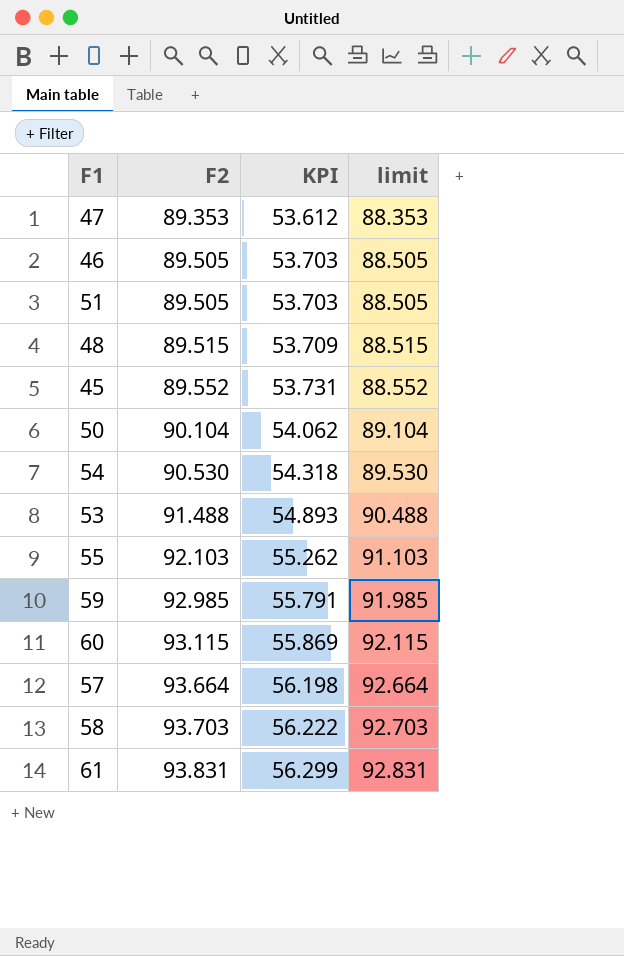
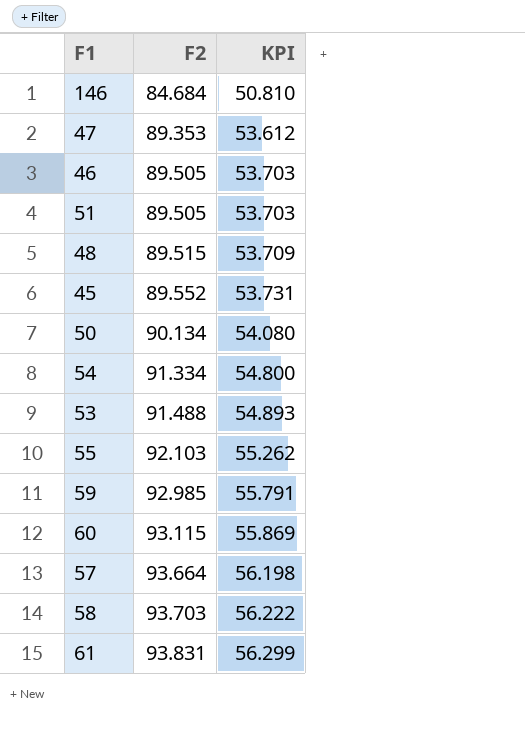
column limit | formula: [F2] - 1 -> none
row 146: none -> 84.684 | 50.810
50 | F2: 90.104 -> 90.134
50 | KPI: 54.062 -> 54.080
54 | F2: 90.530 -> 91.334
54 | KPI: 54.318 -> 54.800

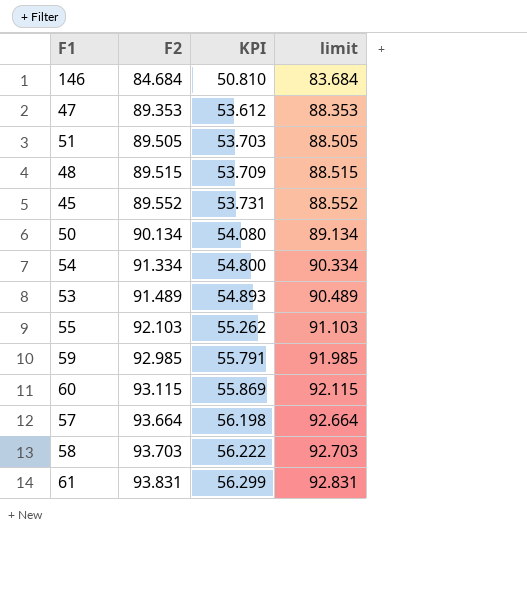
column limit | formula: none -> [F2] - 1
row 46: 89.505 | 53.703 -> none
53 | F2: 91.488 -> 91.489

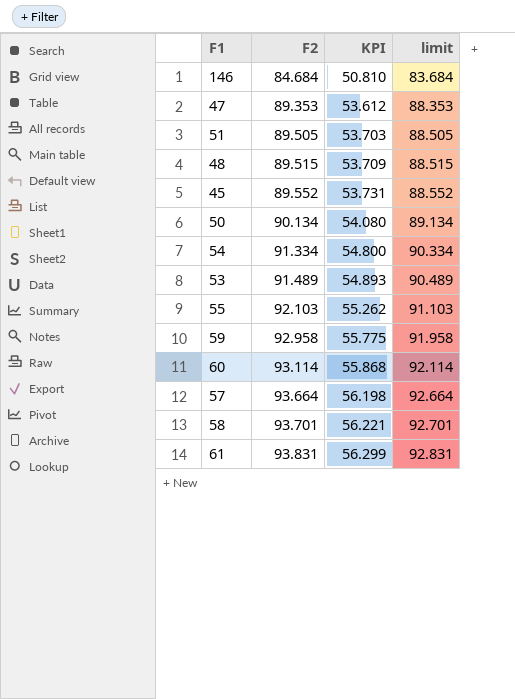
59 | F2: 92.985 -> 92.958
59 | KPI: 55.791 -> 55.775
59 | limit: 91.985 -> 91.958
60 | F2: 93.115 -> 93.114
60 | KPI: 55.869 -> 55.868
60 | limit: 92.115 -> 92.114
58 | F2: 93.703 -> 93.701
58 | KPI: 56.222 -> 56.221
58 | limit: 92.703 -> 92.701

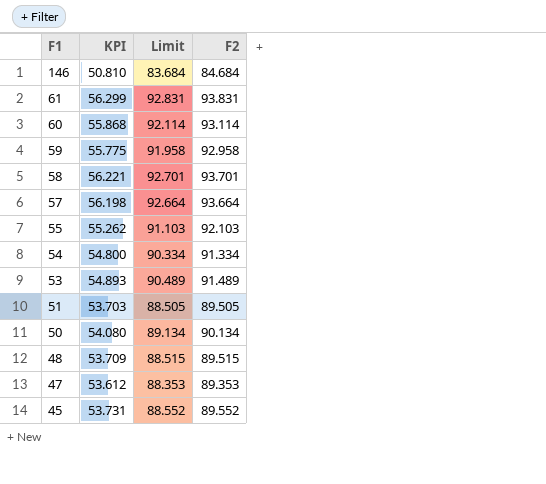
row order: F2 ascending -> F1 descending
column name: limit -> Limit
column F2 | position: 2 -> 4

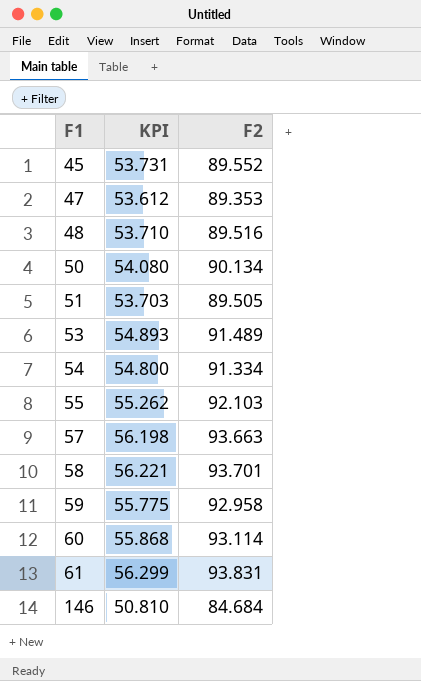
row order: F1 descending -> F1 ascending
column Limit | formula: [F2] - 1 -> none
48 | KPI: 53.709 -> 53.710
48 | F2: 89.515 -> 89.516
57 | F2: 93.664 -> 93.663

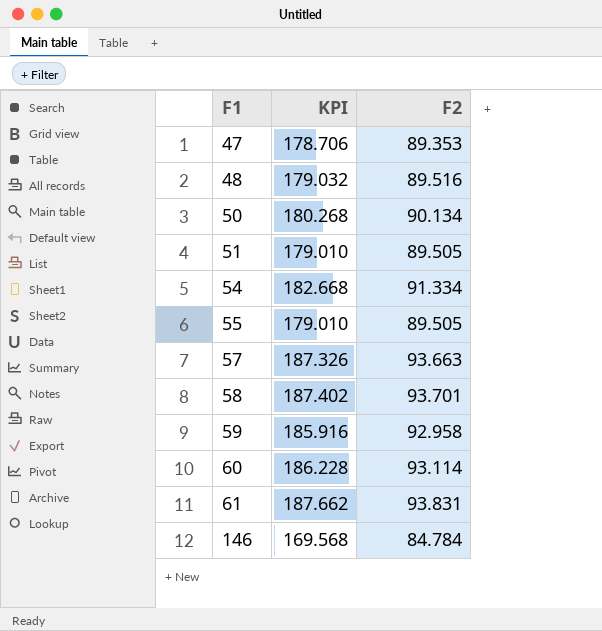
column KPI | formula: [F2] * 0.6 -> [F2] * 2
row 45: 53.731 | 89.552 -> none
row 53: 54.893 | 91.489 -> none
55 | F2: 92.103 -> 89.505
146 | F2: 84.684 -> 84.784

